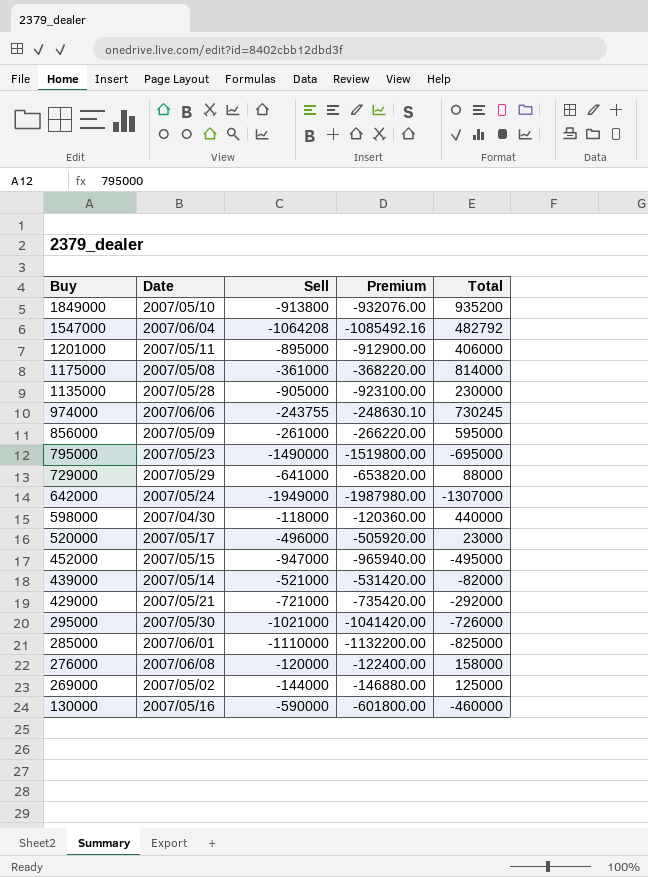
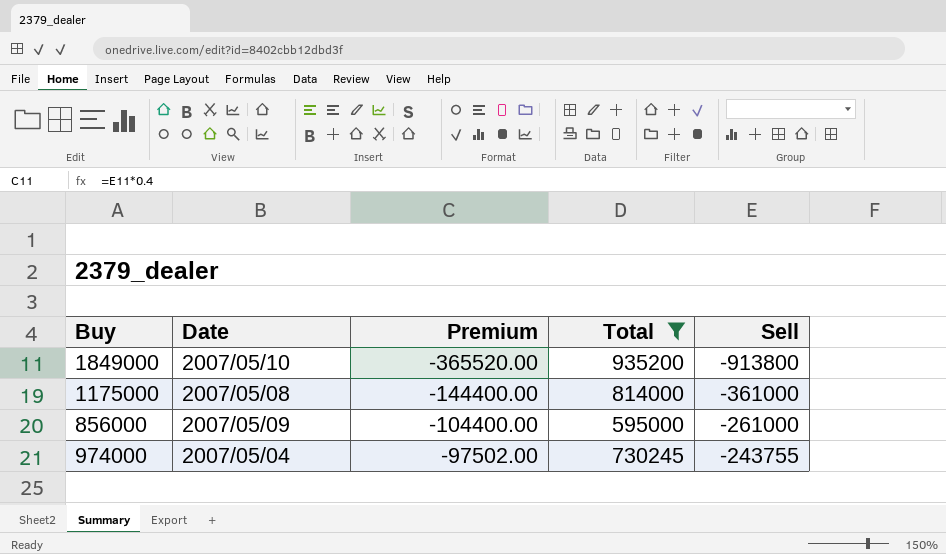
filter: none -> Total >= 595000
row order: Buy descending -> Premium ascending
column Premium | formula: [Sell] * 1.02 -> [Sell] * 0.4
column Sell | position: 3 -> 5
974000 | Date: 2007/06/06 -> 2007/05/04

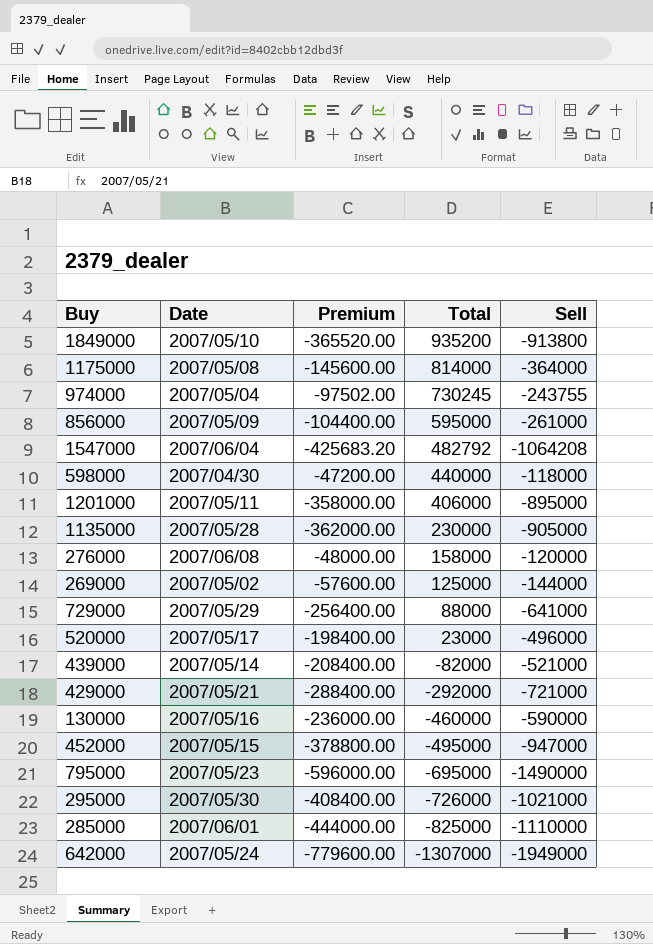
filter: Total >= 595000 -> none
row order: Premium ascending -> Total descending
1175000 | Premium: -144400.00 -> -145600.00
1175000 | Sell: -361000 -> -364000

